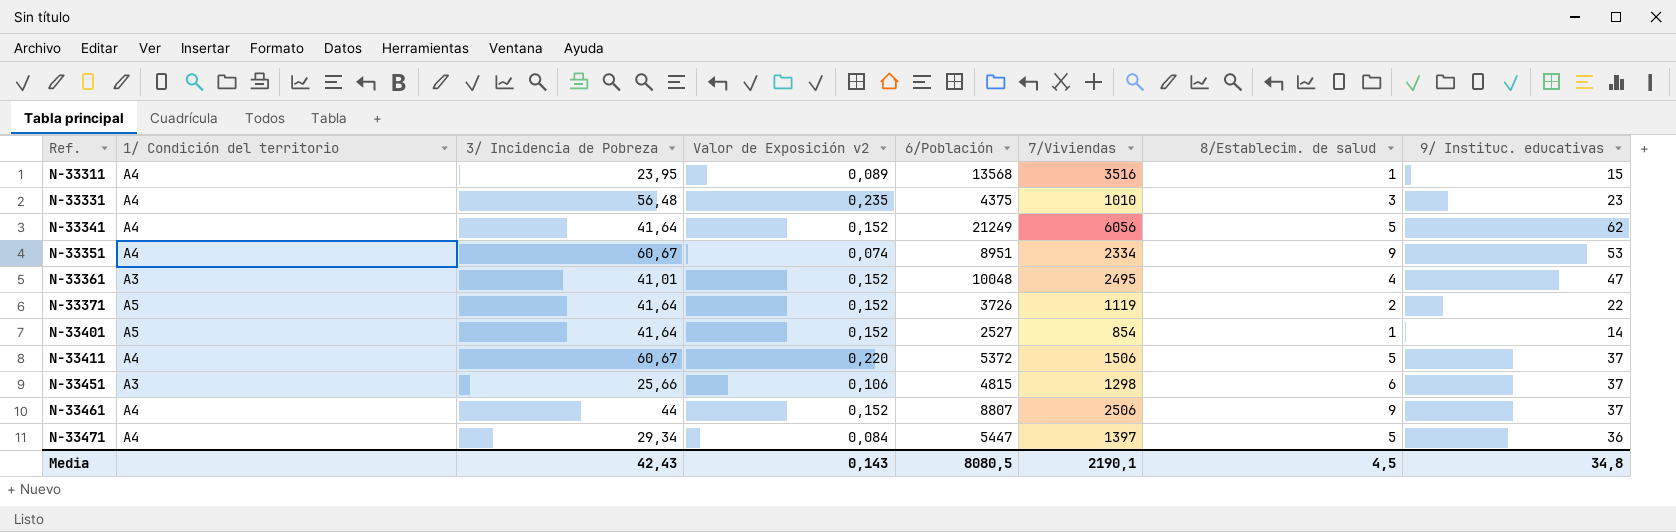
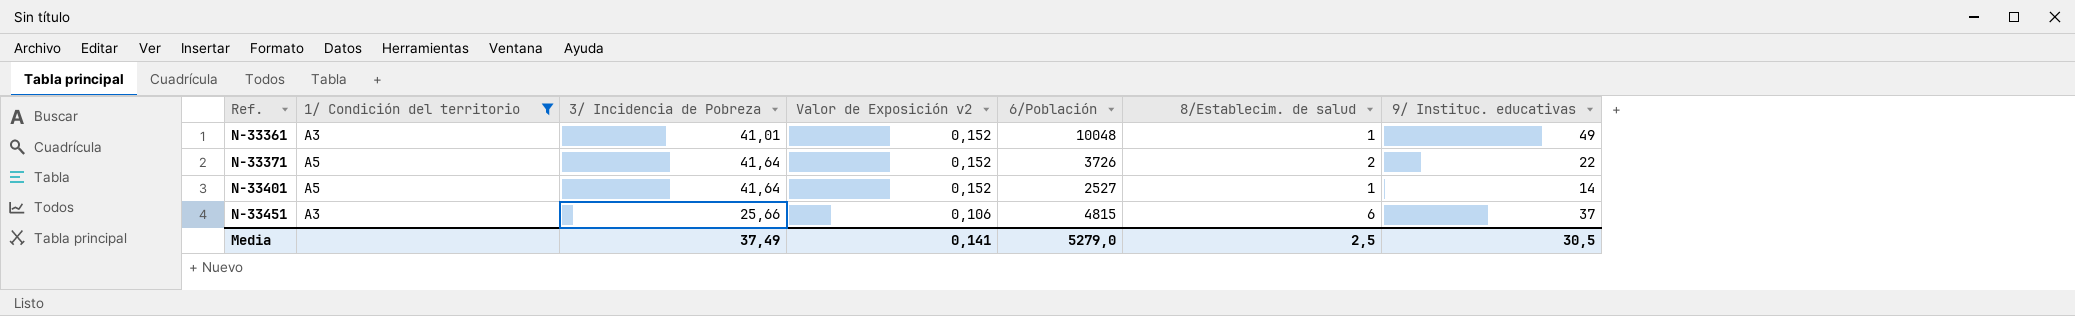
filter: none -> 1/ Condición del territorio != A4
column 7/Viviendas | position: 6 -> none
N-33361 | 8/Establecim. de salud: 4 -> 1
N-33361 | 9/ Instituc. educativas: 47 -> 49
Media | 3/ Incidencia de Pobreza: 42,43 -> 37,49
Media | Valor de Exposición v2: 0,143 -> 0,141
Media | 6/Población: 8080,5 -> 5279,0
Media | 8/Establecim. de salud: 4,5 -> 2,5
Media | 9/ Instituc. educativas: 34,8 -> 30,5

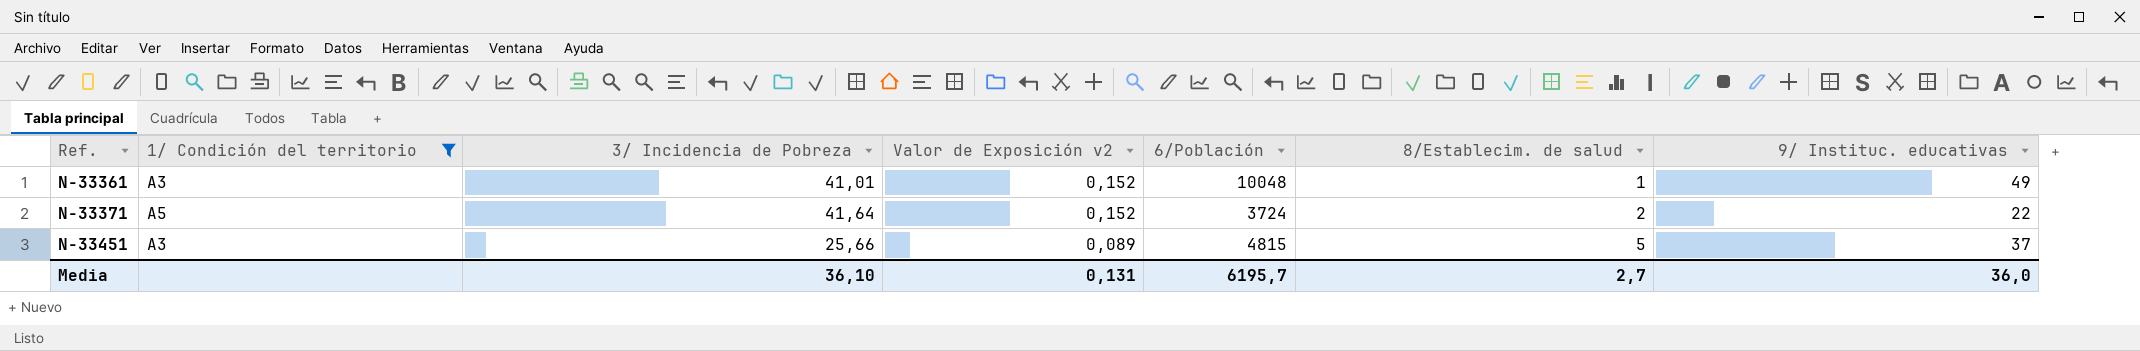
row N-33401: A5 | 41,64 | 0,152 | 2527 | 1 | 14 -> none
N-33371 | 6/Población: 3726 -> 3724
N-33451 | Valor de Exposición v2: 0,106 -> 0,089
N-33451 | 8/Establecim. de salud: 6 -> 5
Media | 3/ Incidencia de Pobreza: 37,49 -> 36,10
Media | Valor de Exposición v2: 0,141 -> 0,131
Media | 6/Población: 5279,0 -> 6195,7
Media | 8/Establecim. de salud: 2,5 -> 2,7
Media | 9/ Instituc. educativas: 30,5 -> 36,0

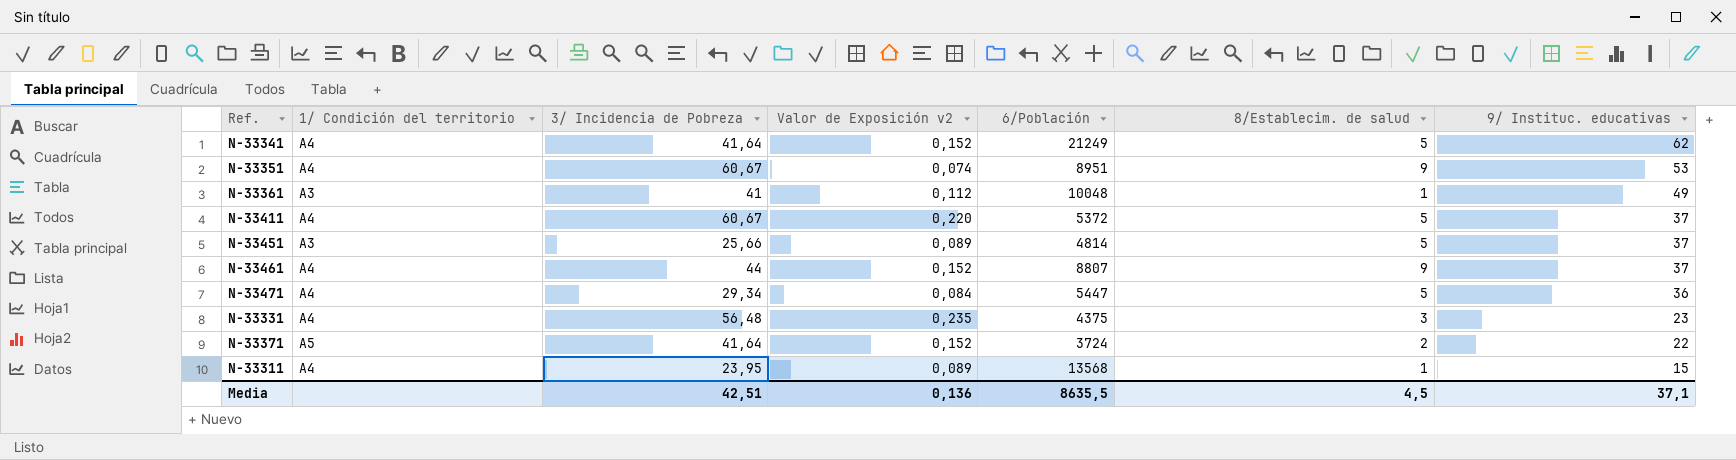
filter: 1/ Condición del territorio != A4 -> none
row order: Ref. ascending -> 9/ Instituc. educativas descending
N-33361 | 3/ Incidencia de Pobreza: 41,01 -> 41
N-33361 | Valor de Exposición v2: 0,152 -> 0,112
N-33451 | 6/Población: 4815 -> 4814
Media | 3/ Incidencia de Pobreza: 36,10 -> 42,51
Media | Valor de Exposición v2: 0,131 -> 0,136
Media | 6/Población: 6195,7 -> 8635,5
Media | 8/Establecim. de salud: 2,7 -> 4,5
Media | 9/ Instituc. educativas: 36,0 -> 37,1

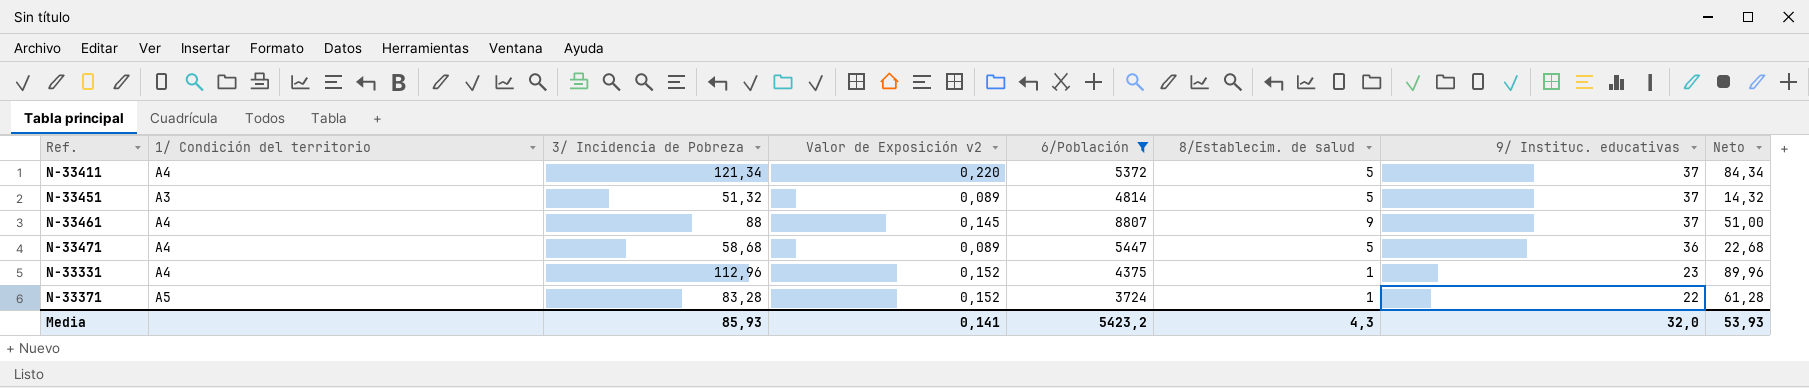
filter: none -> 6/Población <= 8807
column Neto | formula: none -> [3/ Incidencia de Pobreza] - [9/ Instituc. educativas]
N-33411 | 3/ Incidencia de Pobreza: 60,67 -> 121,34
N-33451 | 3/ Incidencia de Pobreza: 25,66 -> 51,32
N-33461 | 3/ Incidencia de Pobreza: 44 -> 88
N-33461 | Valor de Exposición v2: 0,152 -> 0,145
N-33471 | 3/ Incidencia de Pobreza: 29,34 -> 58,68
N-33471 | Valor de Exposición v2: 0,084 -> 0,089
N-33331 | 3/ Incidencia de Pobreza: 56,48 -> 112,96
N-33331 | Valor de Exposición v2: 0,235 -> 0,152
N-33331 | 8/Establecim. de salud: 3 -> 1
N-33371 | 3/ Incidencia de Pobreza: 41,64 -> 83,28
N-33371 | 8/Establecim. de salud: 2 -> 1
Media | 3/ Incidencia de Pobreza: 42,51 -> 85,93
Media | Valor de Exposición v2: 0,136 -> 0,141
Media | 6/Población: 8635,5 -> 5423,2
Media | 8/Establecim. de salud: 4,5 -> 4,3
Media | 9/ Instituc. educativas: 37,1 -> 32,0

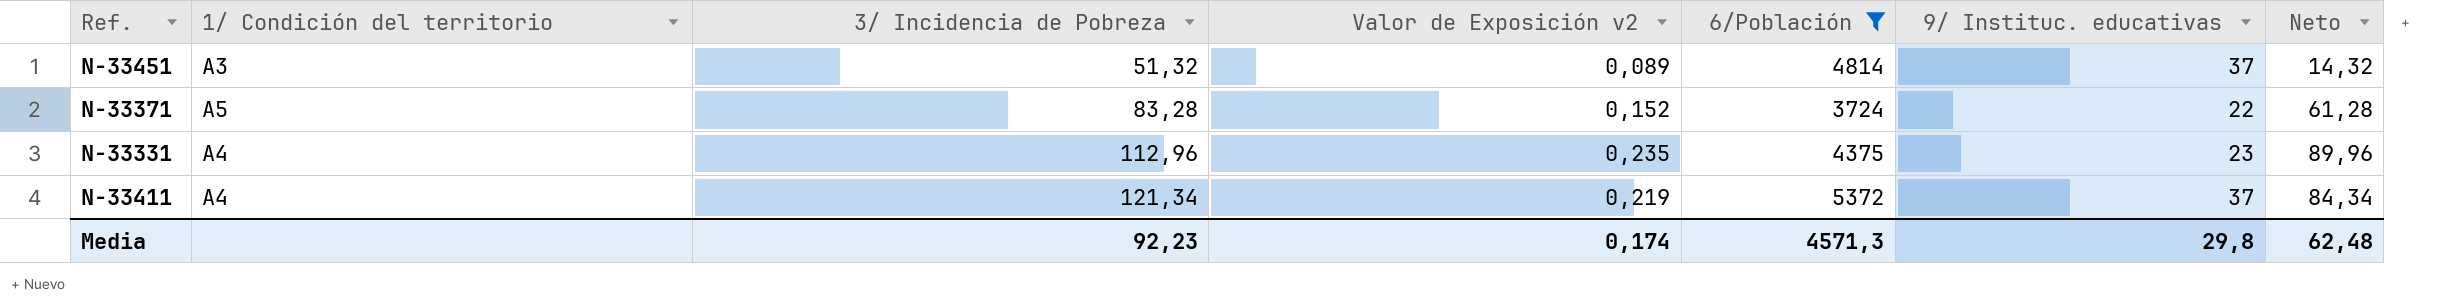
row order: 9/ Instituc. educativas descending -> 3/ Incidencia de Pobreza ascending
column 8/Establecim. de salud | position: 6 -> none
row N-33461: A4 | 88 | 0,145 | 8807 | 9 | 37 | 51,00 -> none
row N-33471: A4 | 58,68 | 0,089 | 5447 | 5 | 36 | 22,68 -> none
N-33331 | Valor de Exposición v2: 0,152 -> 0,235
N-33411 | Valor de Exposición v2: 0,220 -> 0,219
Media | 3/ Incidencia de Pobreza: 85,93 -> 92,23
Media | Valor de Exposición v2: 0,141 -> 0,174
Media | 6/Población: 5423,2 -> 4571,3
Media | 9/ Instituc. educativas: 32,0 -> 29,8
Media | Neto: 53,93 -> 62,48

